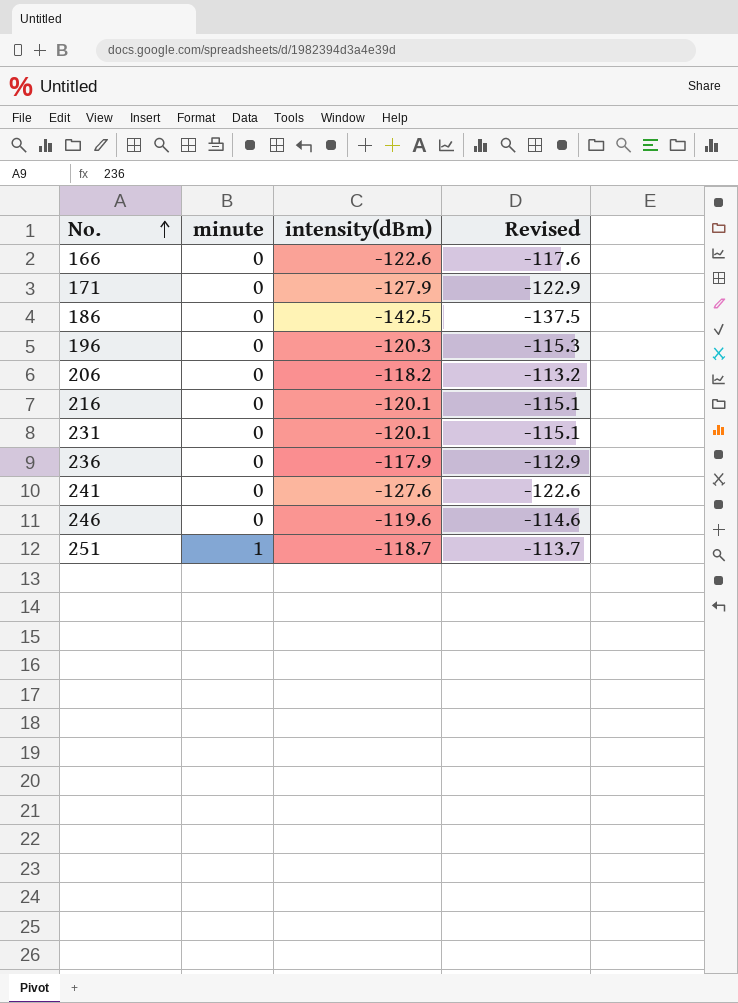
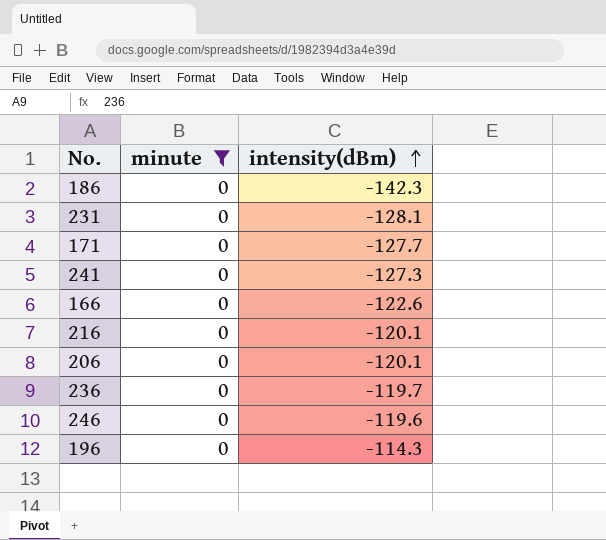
filter: none -> minute = 0
row order: No. ascending -> intensity(dBm) ascending
column Revised | formula: [intensity(dBm)] + 5 -> none
186 | intensity(dBm): -142.5 -> -142.3
231 | intensity(dBm): -120.1 -> -128.1
171 | intensity(dBm): -127.9 -> -127.7
241 | intensity(dBm): -127.6 -> -127.3
206 | intensity(dBm): -118.2 -> -120.1
236 | intensity(dBm): -117.9 -> -119.7
196 | intensity(dBm): -120.3 -> -114.3

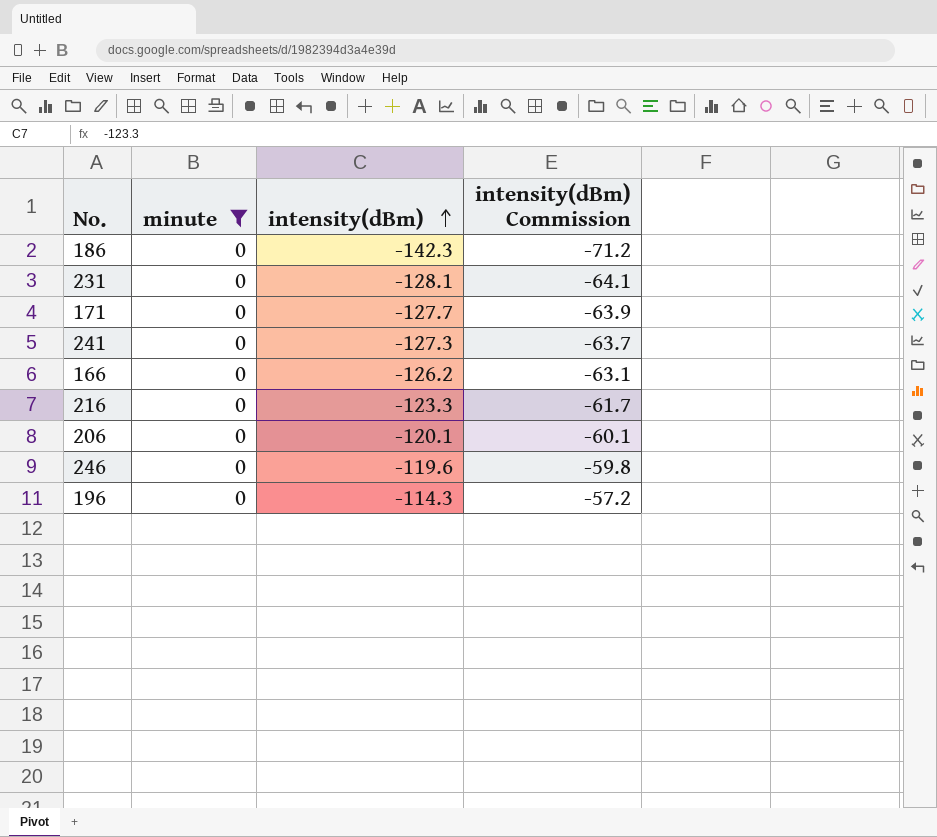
column intensity(dBm) Commission | formula: none -> [intensity(dBm)] * 0.5
row 236: 0 | -119.7 -> none
166 | intensity(dBm): -122.6 -> -126.2
216 | intensity(dBm): -120.1 -> -123.3

